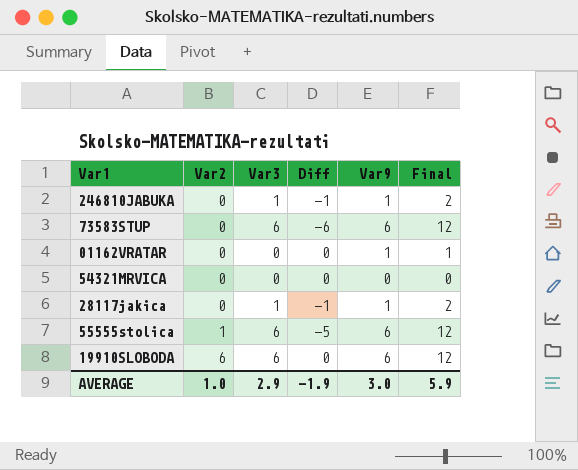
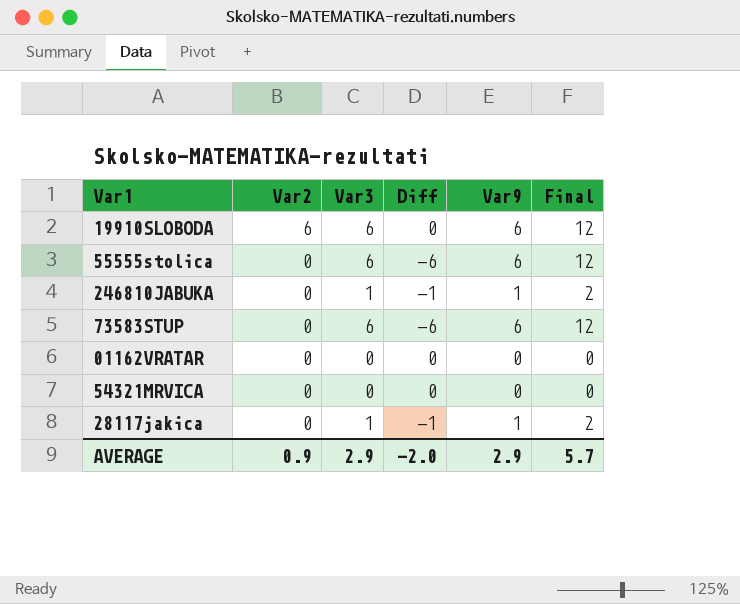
row order: Var2 ascending -> Var2 descending
55555stolica | Var2: 1 -> 0
55555stolica | Diff: -5 -> -6
01162VRATAR | Var9: 1 -> 0
01162VRATAR | Final: 1 -> 0
AVERAGE | Var2: 1.0 -> 0.9
AVERAGE | Diff: -1.9 -> -2.0
AVERAGE | Var9: 3.0 -> 2.9
AVERAGE | Final: 5.9 -> 5.7

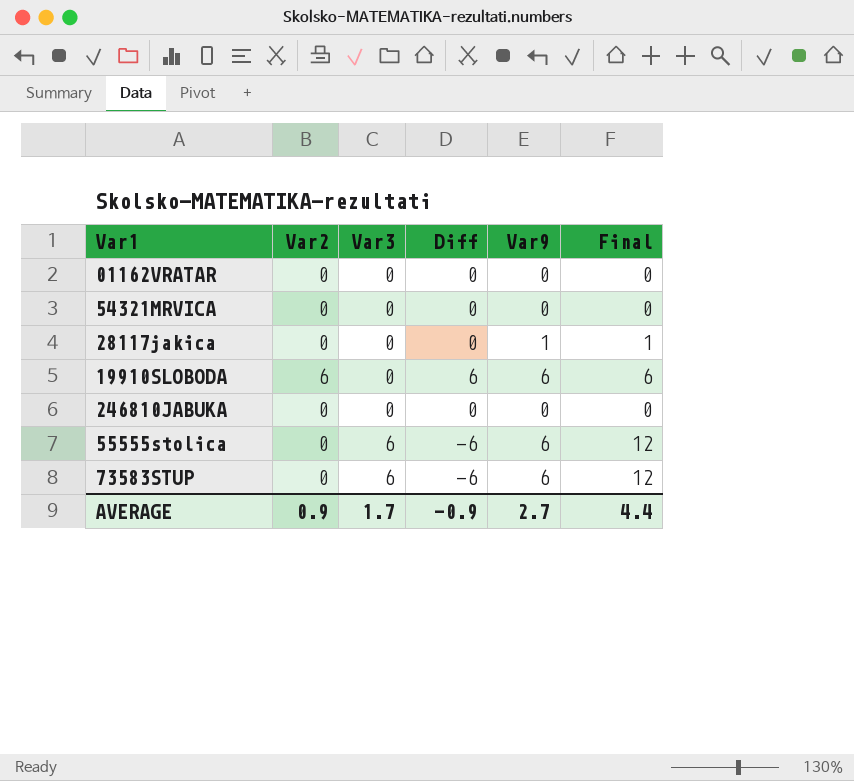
row order: Var2 descending -> Var3 ascending
28117jakica | Var3: 1 -> 0
28117jakica | Diff: -1 -> 0
28117jakica | Final: 2 -> 1
19910SLOBODA | Var3: 6 -> 0
19910SLOBODA | Diff: 0 -> 6
19910SLOBODA | Final: 12 -> 6
246810JABUKA | Var3: 1 -> 0
246810JABUKA | Diff: -1 -> 0
246810JABUKA | Var9: 1 -> 0
246810JABUKA | Final: 2 -> 0
AVERAGE | Var3: 2.9 -> 1.7
AVERAGE | Diff: -2.0 -> -0.9
AVERAGE | Var9: 2.9 -> 2.7
AVERAGE | Final: 5.7 -> 4.4

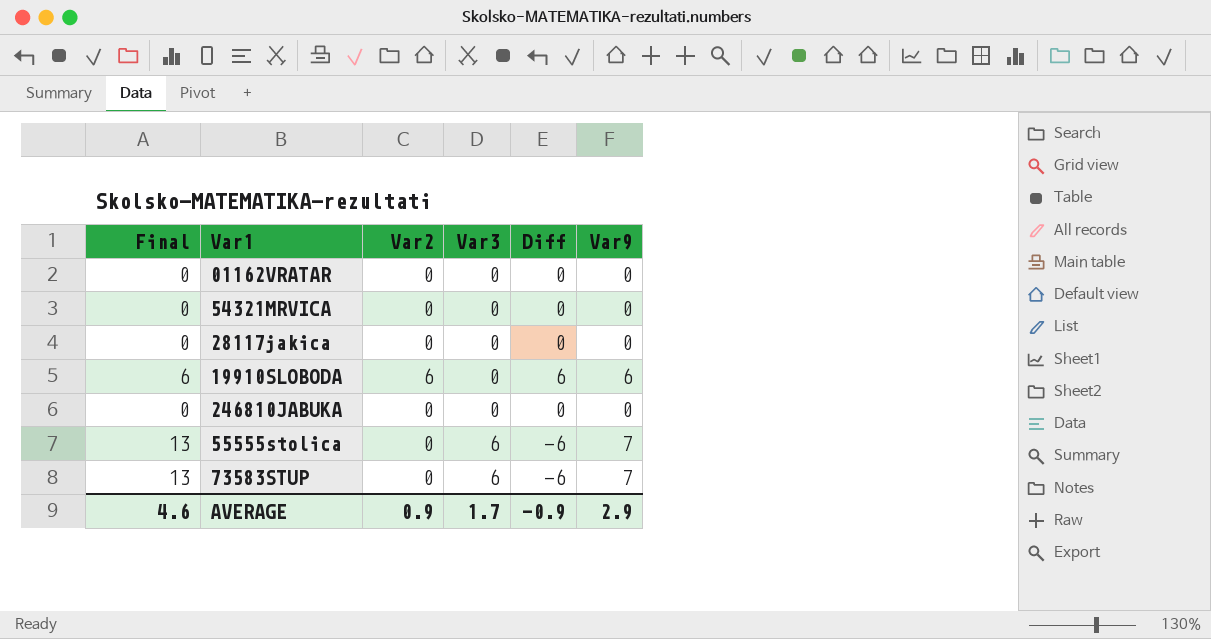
column Final | position: 6 -> 1
28117jakica | Final: 1 -> 0
28117jakica | Var9: 1 -> 0
55555stolica | Final: 12 -> 13
55555stolica | Var9: 6 -> 7
73583STUP | Final: 12 -> 13
73583STUP | Var9: 6 -> 7
AVERAGE | Final: 4.4 -> 4.6
AVERAGE | Var9: 2.7 -> 2.9

